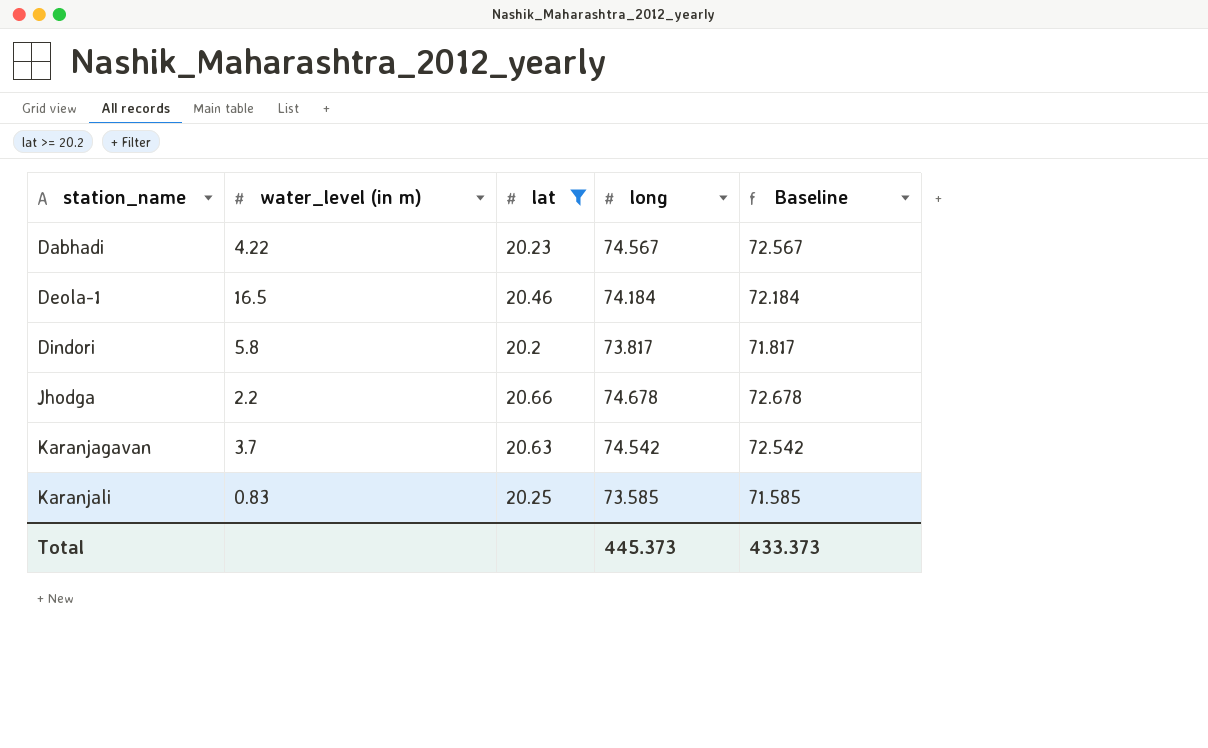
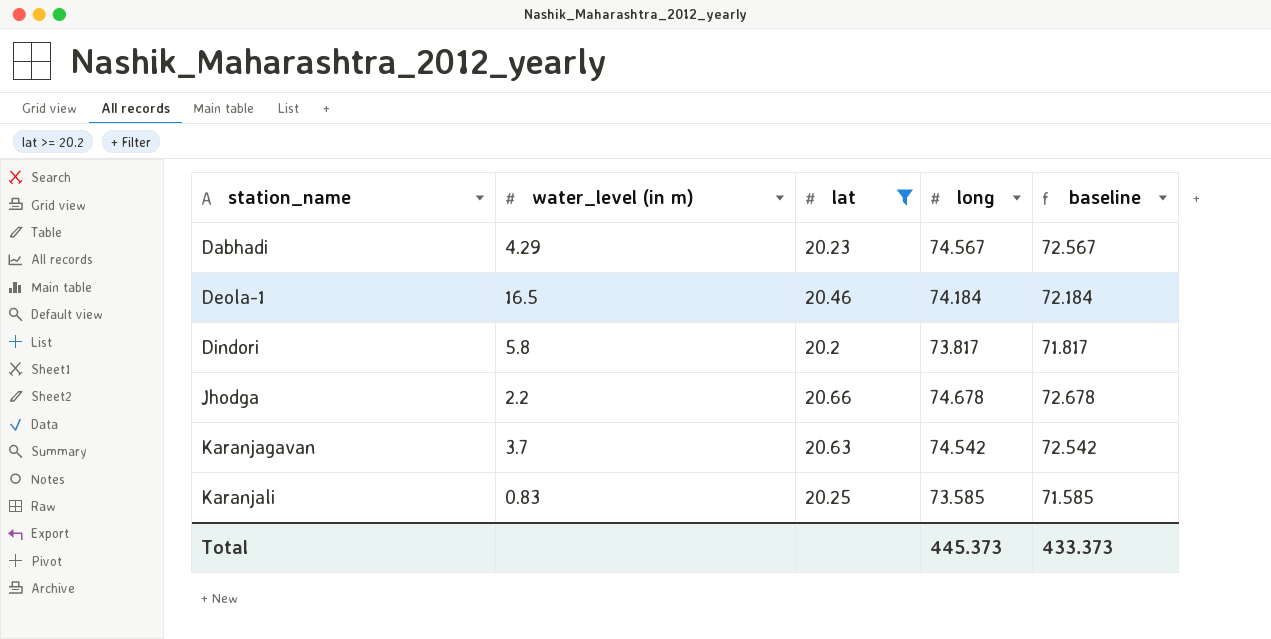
column name: Baseline -> baseline
Dabhadi | water_level (in m): 4.22 -> 4.29

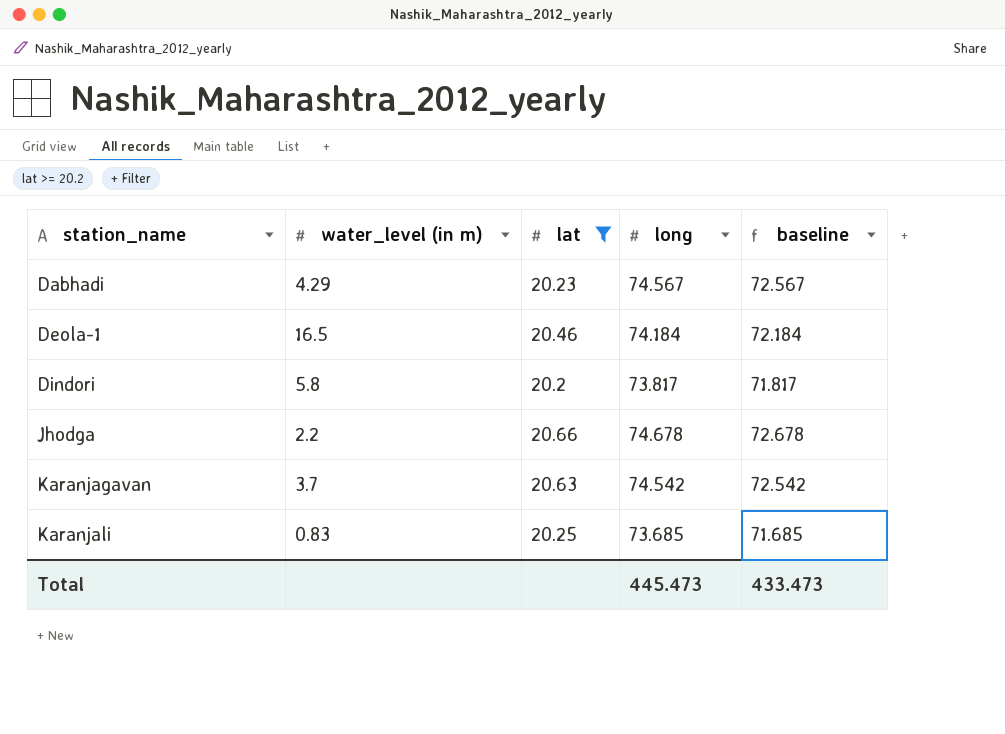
Karanjali | long: 73.585 -> 73.685
Karanjali | baseline: 71.585 -> 71.685
Total | long: 445.373 -> 445.473
Total | baseline: 433.373 -> 433.473

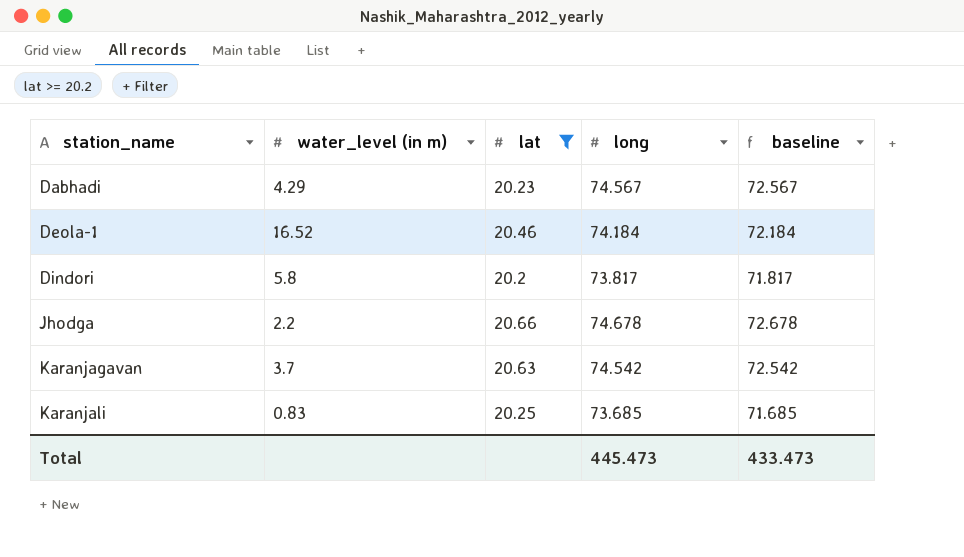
Deola-1 | water_level (in m): 16.5 -> 16.52

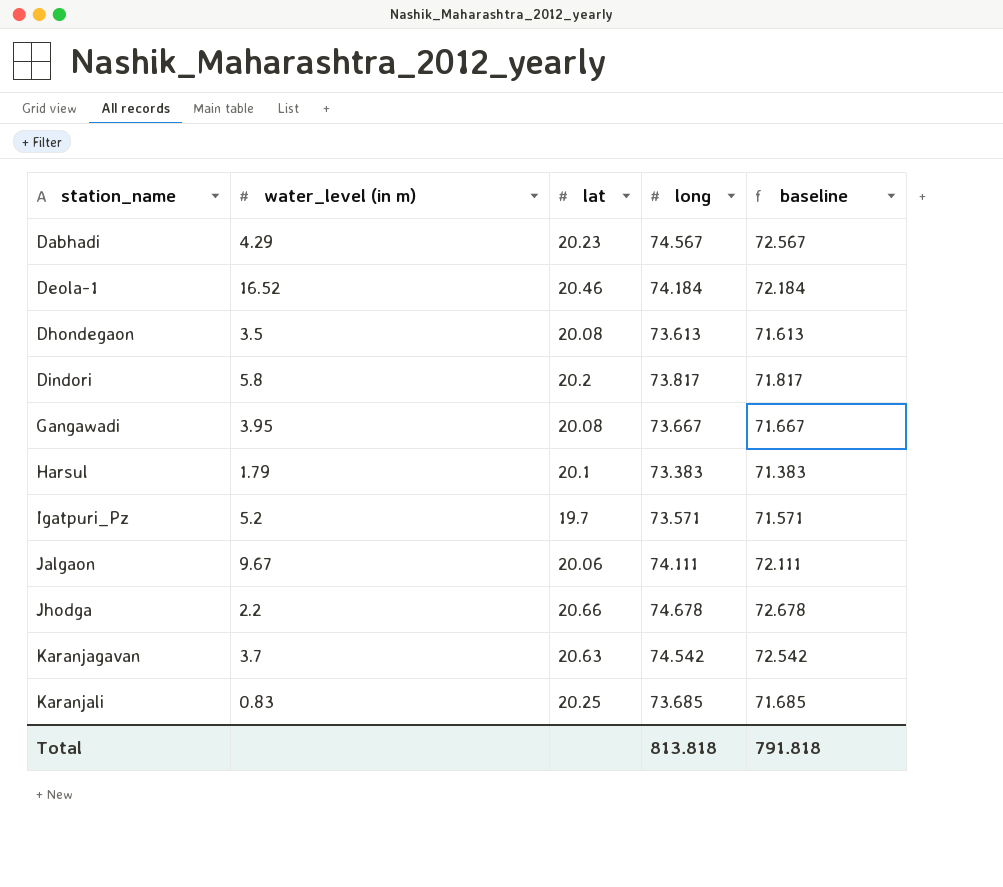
filter: lat >= 20.2 -> none
Total | long: 445.473 -> 813.818
Total | baseline: 433.473 -> 791.818

